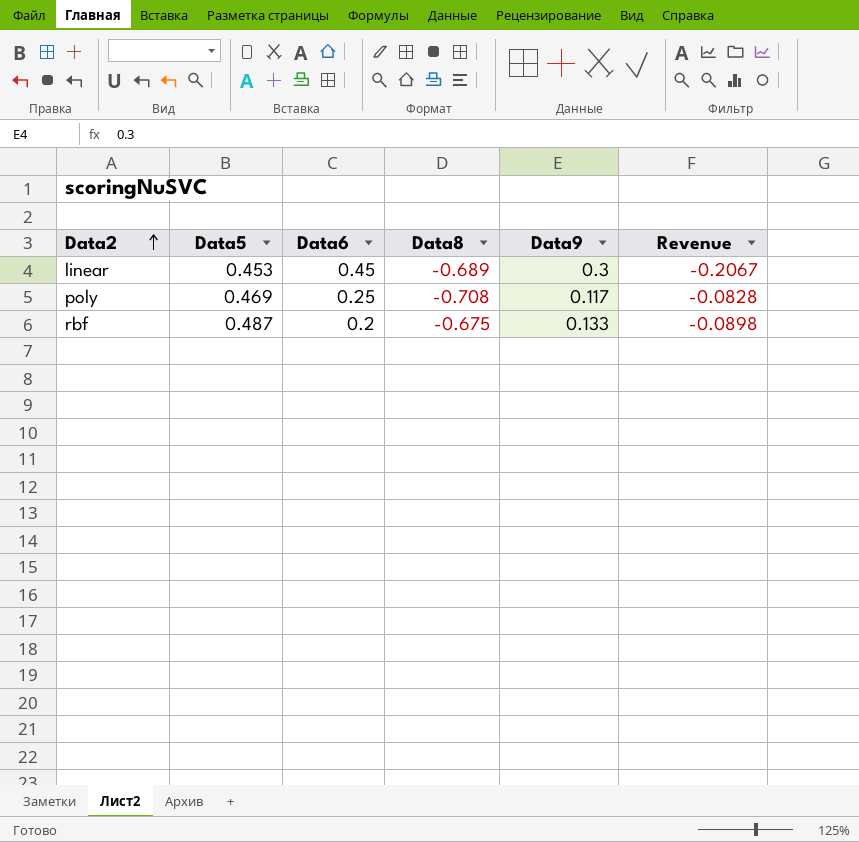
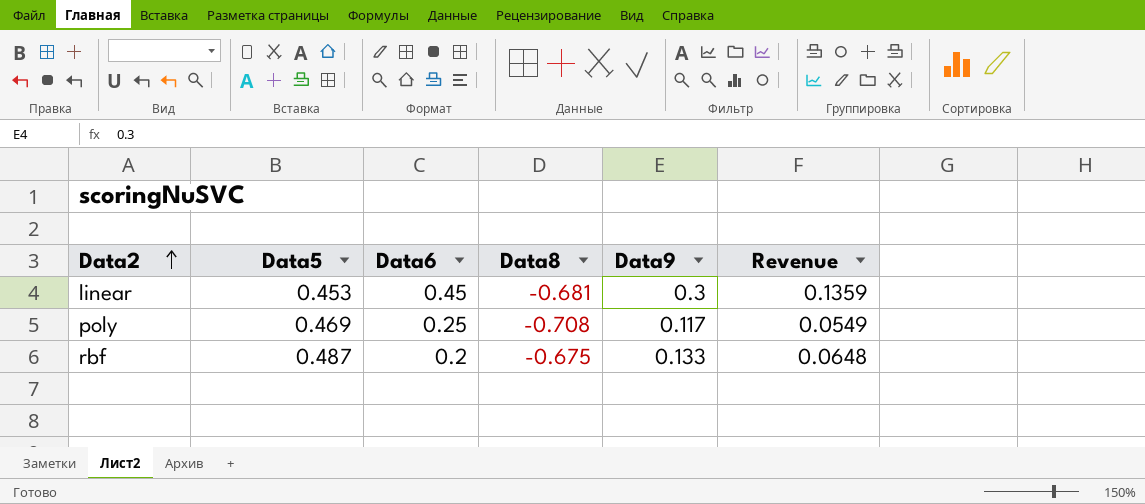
column Revenue | formula: [Data8] * [Data9] -> [Data5] * [Data9]
linear | Data8: -0.689 -> -0.681

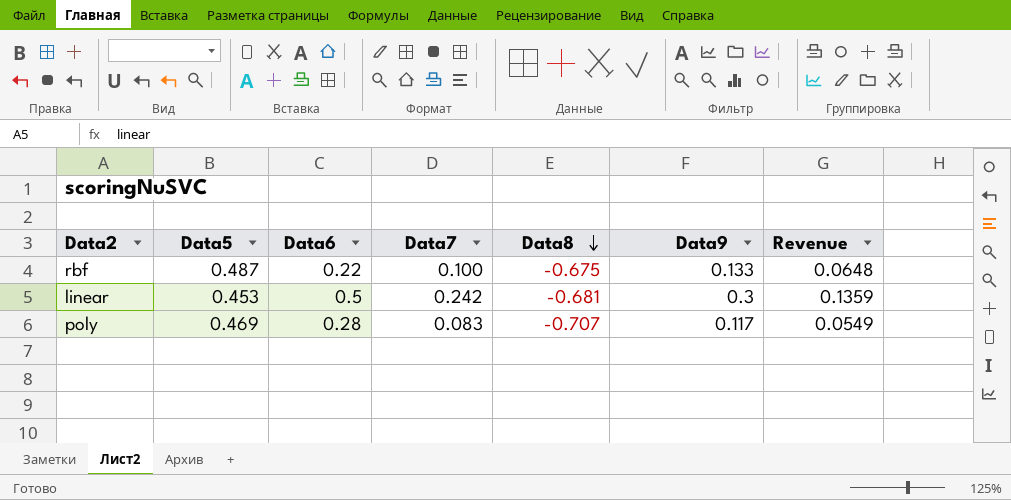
row order: Data2 ascending -> Data8 descending
column Data7 | position: none -> 4
rbf | Data6: 0.2 -> 0.22
linear | Data6: 0.45 -> 0.5
poly | Data6: 0.25 -> 0.28
poly | Data8: -0.708 -> -0.707

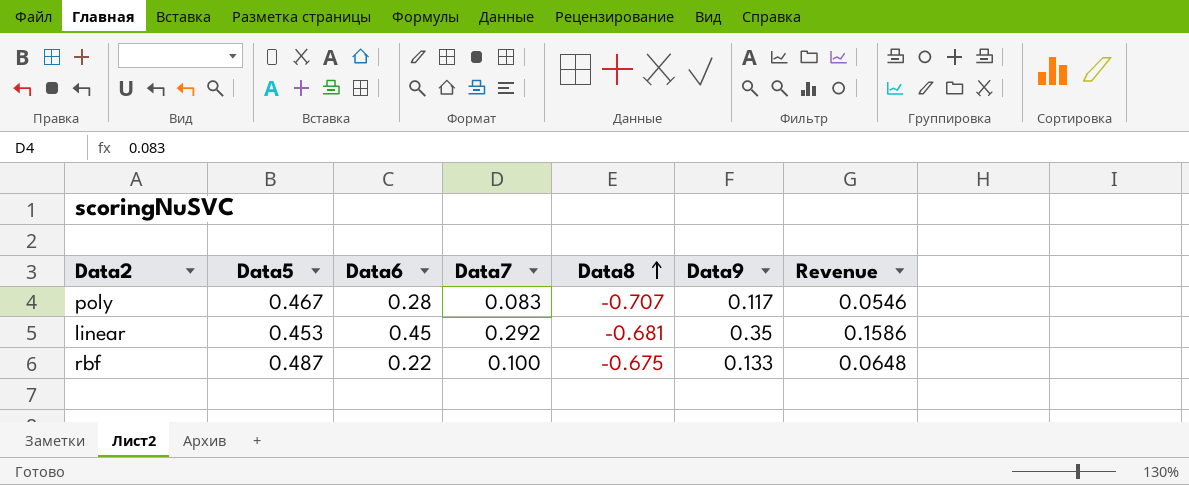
row order: Data8 descending -> Data8 ascending
poly | Data5: 0.469 -> 0.467
poly | Revenue: 0.0549 -> 0.0546
linear | Data6: 0.5 -> 0.45
linear | Data7: 0.242 -> 0.292
linear | Data9: 0.3 -> 0.35
linear | Revenue: 0.1359 -> 0.1586

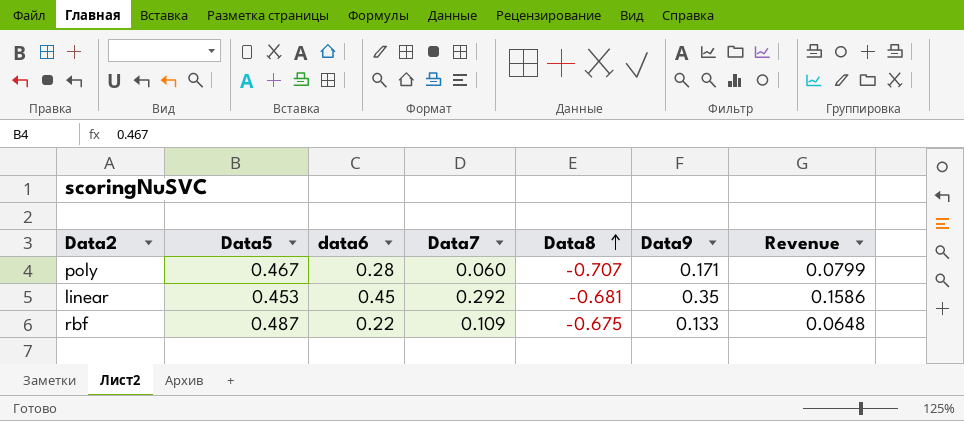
column name: Data6 -> data6
poly | Data7: 0.083 -> 0.060
poly | Data9: 0.117 -> 0.171
poly | Revenue: 0.0546 -> 0.0799
rbf | Data7: 0.100 -> 0.109

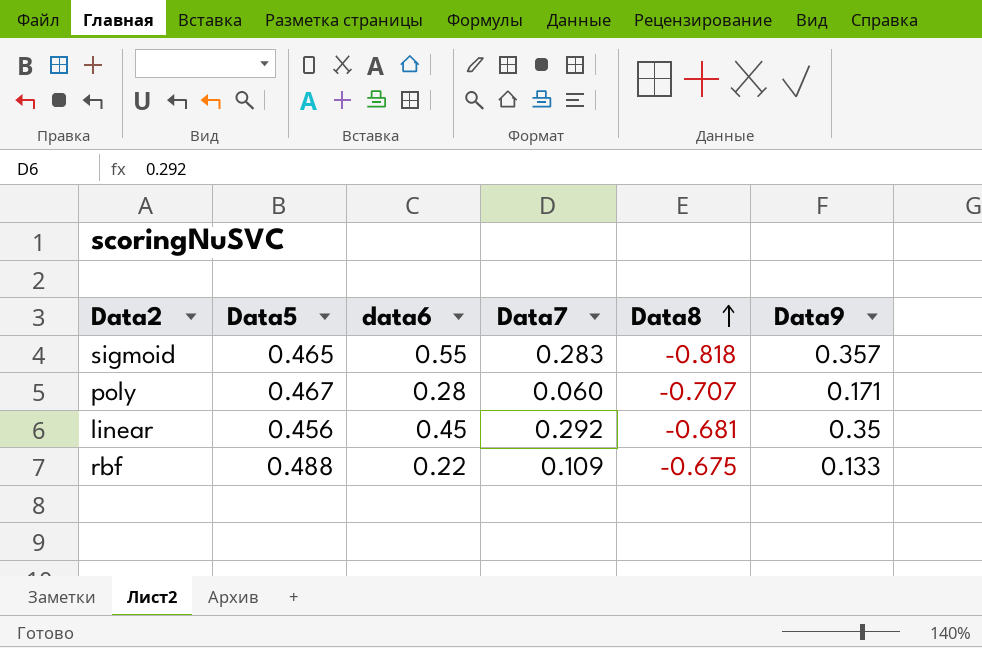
column Revenue | formula: [Data5] * [Data9] -> none
row sigmoid: none -> 0.465 | 0.55 | 0.283 | -0.818 | 0.357
linear | Data5: 0.453 -> 0.456
rbf | Data5: 0.487 -> 0.488

